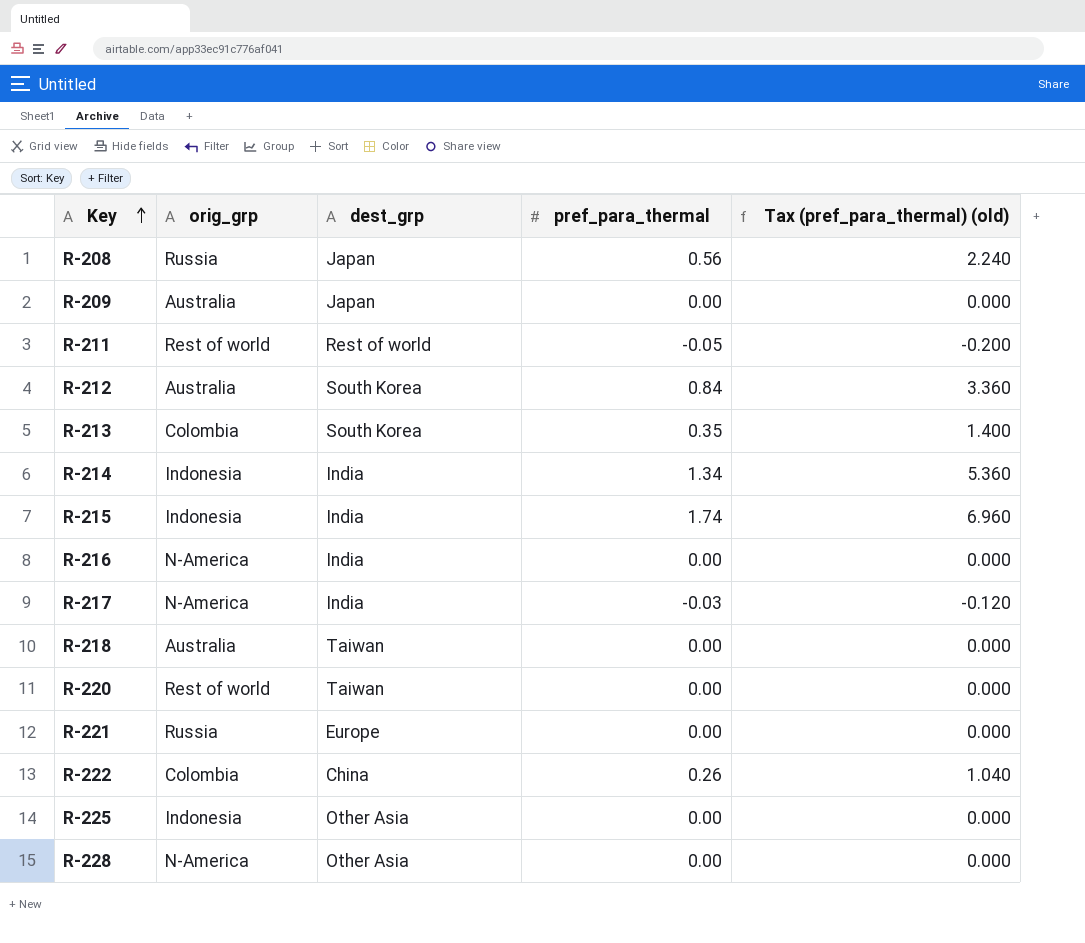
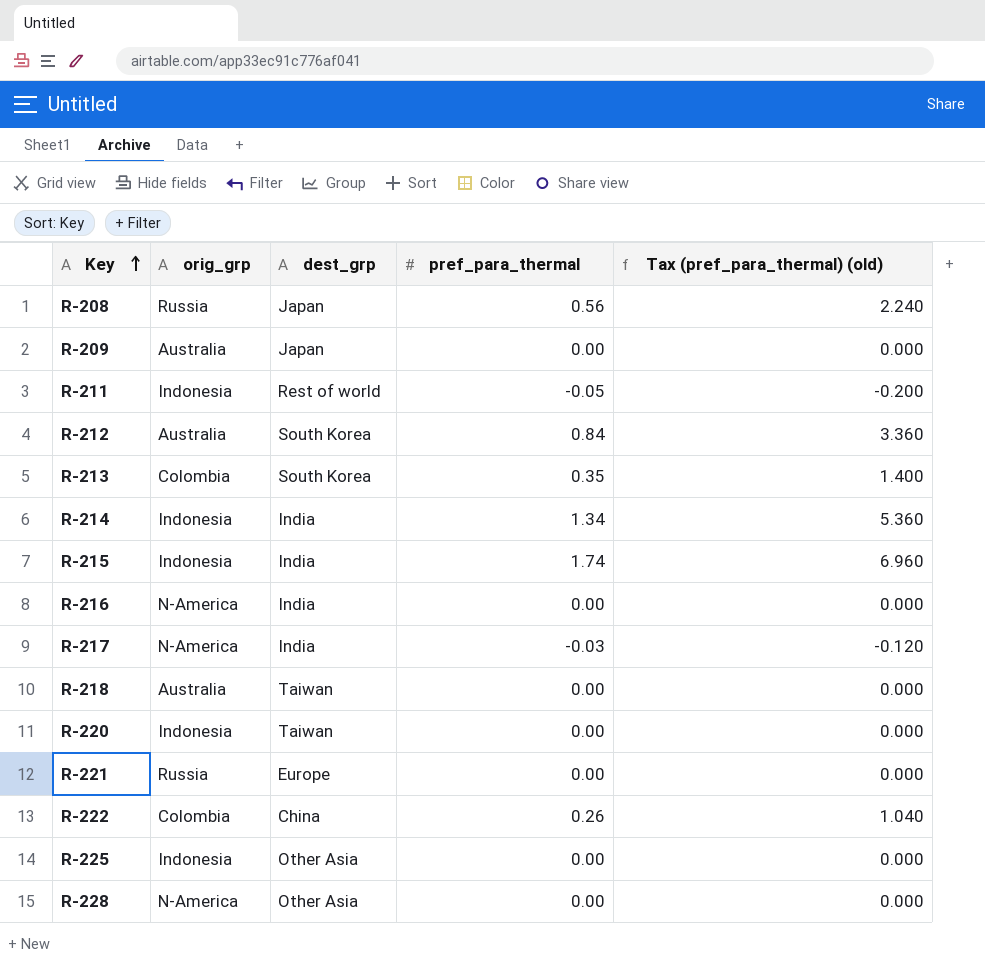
R-211 | orig_grp: Rest of world -> Indonesia
R-220 | orig_grp: Rest of world -> Indonesia

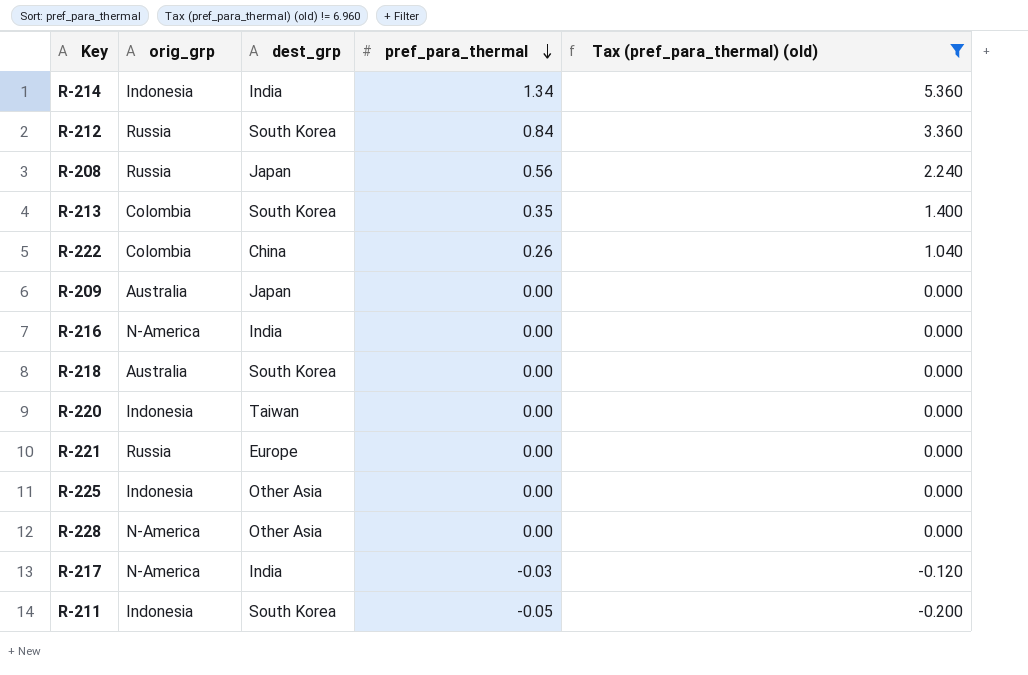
filter: none -> Tax (pref_para_thermal) (old) != 6.960
row order: Key ascending -> pref_para_thermal descending
R-212 | orig_grp: Australia -> Russia
R-218 | dest_grp: Taiwan -> South Korea
R-211 | dest_grp: Rest of world -> South Korea

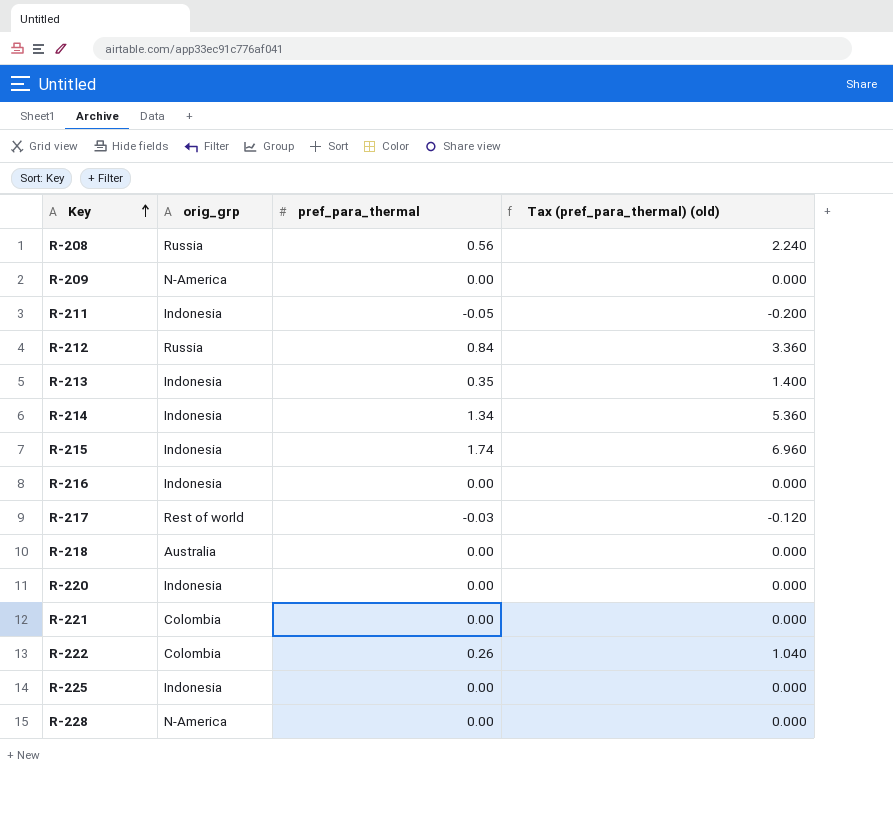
filter: Tax (pref_para_thermal) (old) != 6.960 -> none
row order: pref_para_thermal descending -> Key ascending
column dest_grp | position: 3 -> none
R-209 | orig_grp: Australia -> N-America
R-213 | orig_grp: Colombia -> Indonesia
R-216 | orig_grp: N-America -> Indonesia
R-217 | orig_grp: N-America -> Rest of world
R-221 | orig_grp: Russia -> Colombia

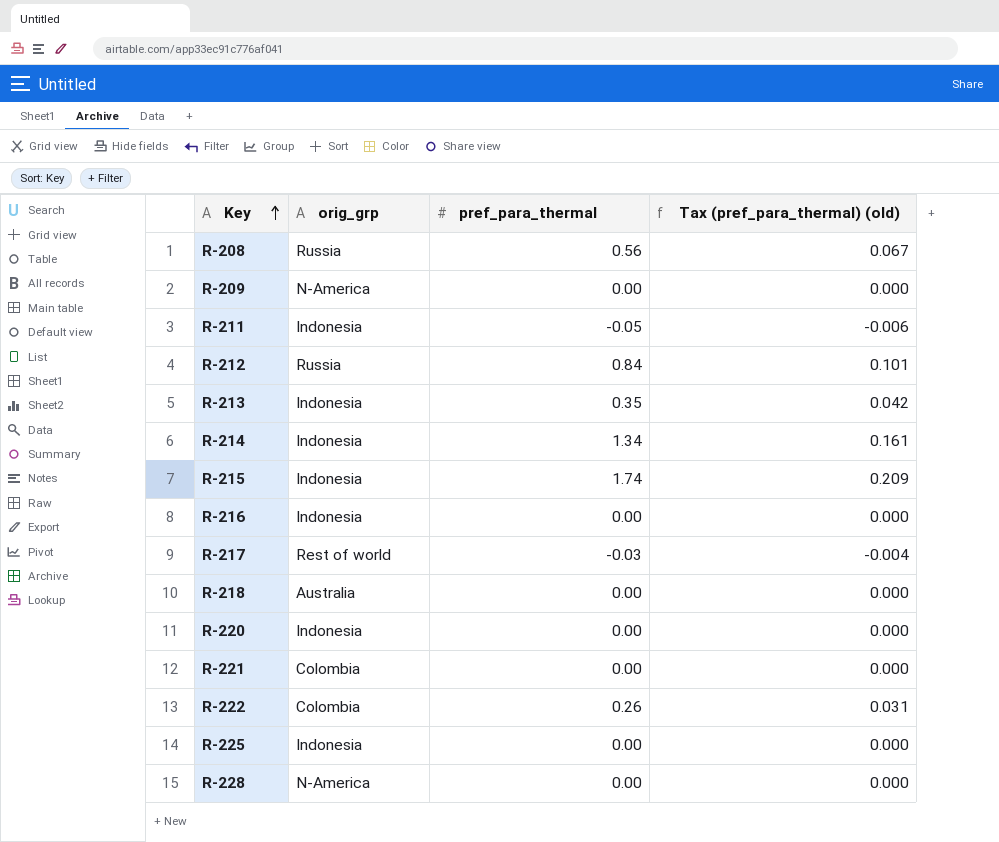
column Tax (pref_para_thermal) (old) | formula: [pref_para_thermal] * 4 -> [pref_para_thermal] * 0.12

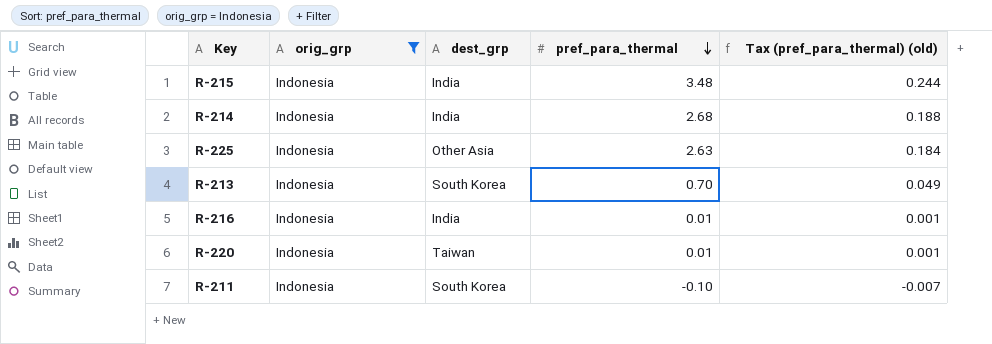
filter: none -> orig_grp = Indonesia
row order: Key ascending -> pref_para_thermal descending
column dest_grp | position: none -> 3
column Tax (pref_para_thermal) (old) | formula: [pref_para_thermal] * 0.12 -> [pref_para_thermal] * 0.07
R-215 | pref_para_thermal: 1.74 -> 3.48
R-214 | pref_para_thermal: 1.34 -> 2.68
R-225 | pref_para_thermal: 0.00 -> 2.63
R-213 | pref_para_thermal: 0.35 -> 0.70
R-216 | pref_para_thermal: 0.00 -> 0.01
R-220 | pref_para_thermal: 0.00 -> 0.01
R-211 | pref_para_thermal: -0.05 -> -0.10

